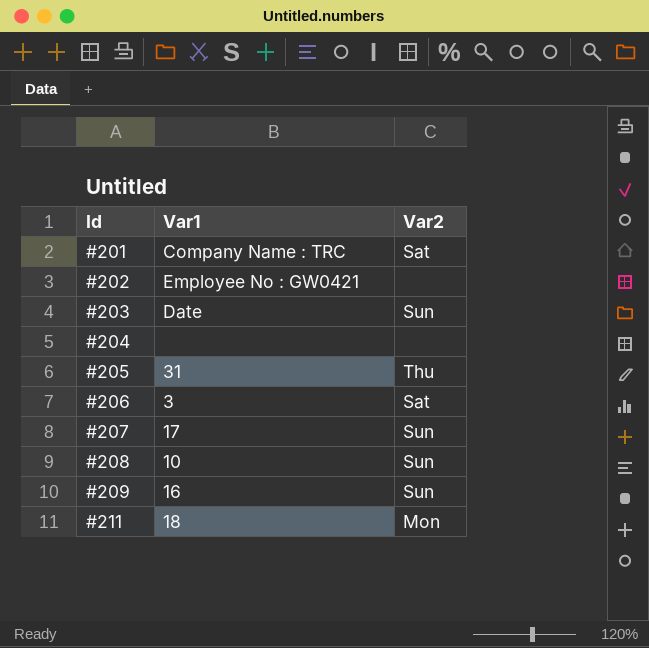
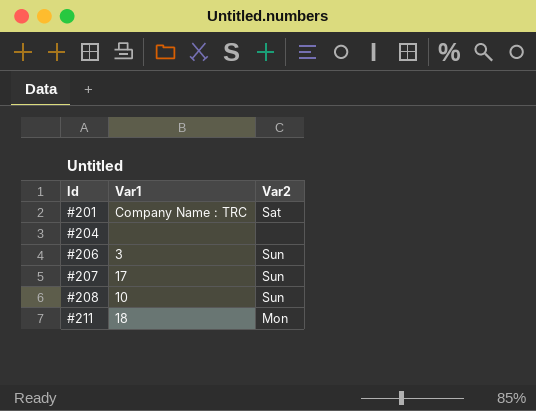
row #202: Employee No : GW0421 | none -> none
row #203: Date | Sun -> none
row #205: 31 | Thu -> none
row #209: 16 | Sun -> none
#206 | Var2: Sat -> Sun

